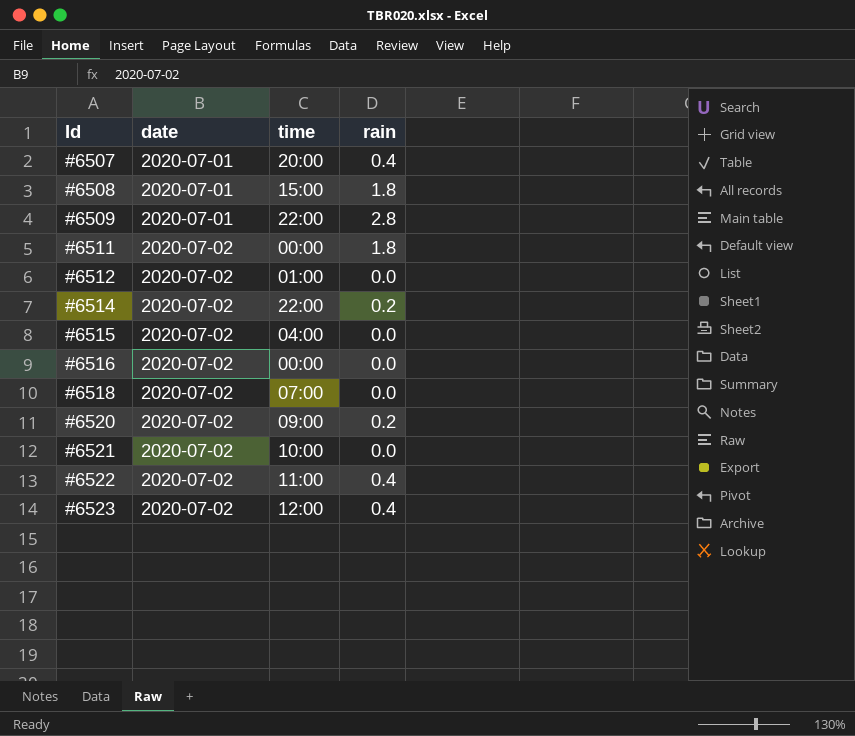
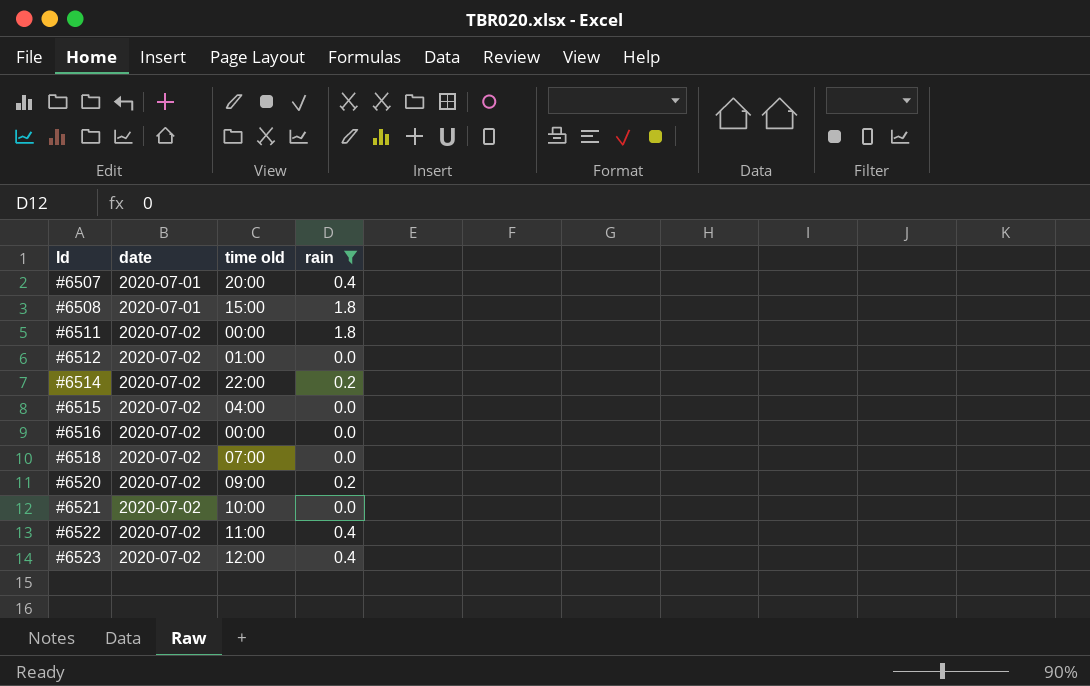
filter: none -> rain != 2.8
column name: time -> time old

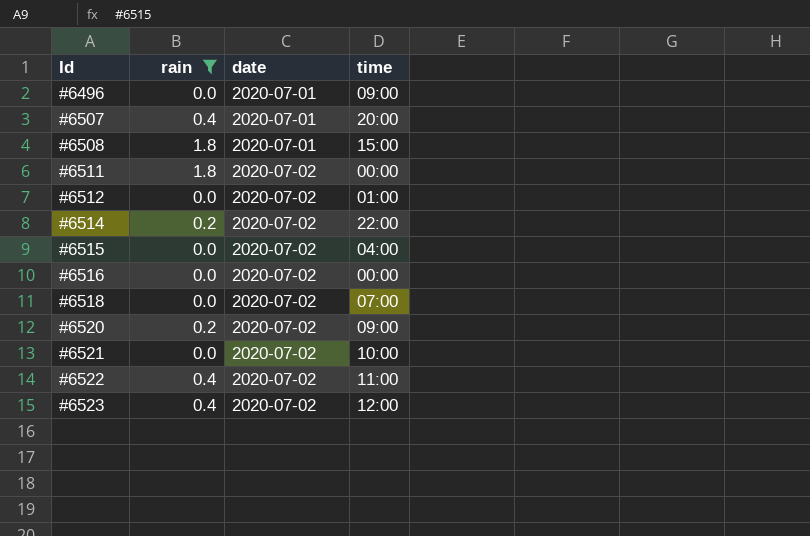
column rain | position: 4 -> 2
column name: time old -> time
row #6496: none -> 0.0 | 2020-07-01 | 09:00

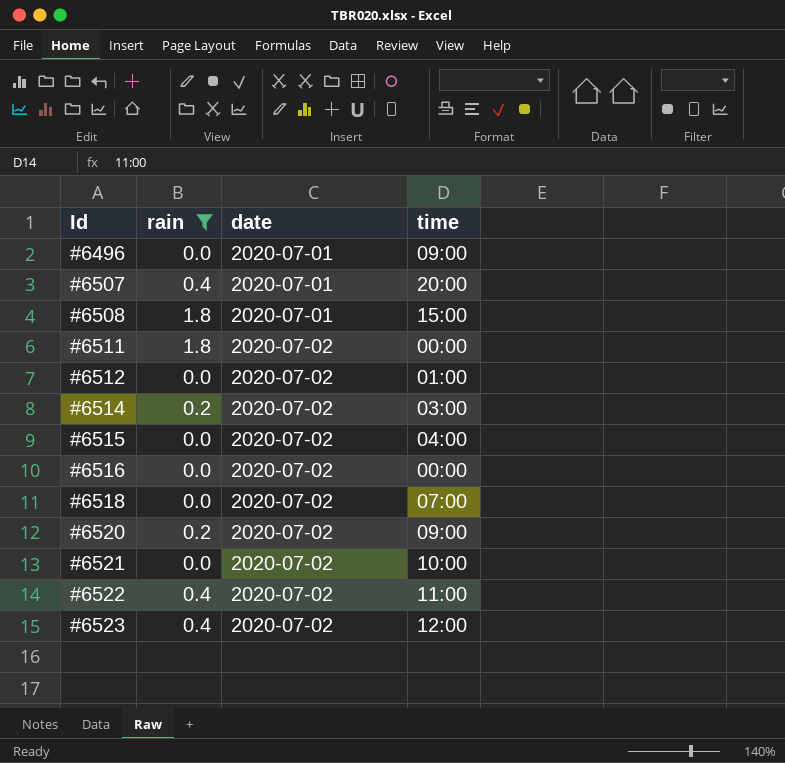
#6514 | time: 22:00 -> 03:00

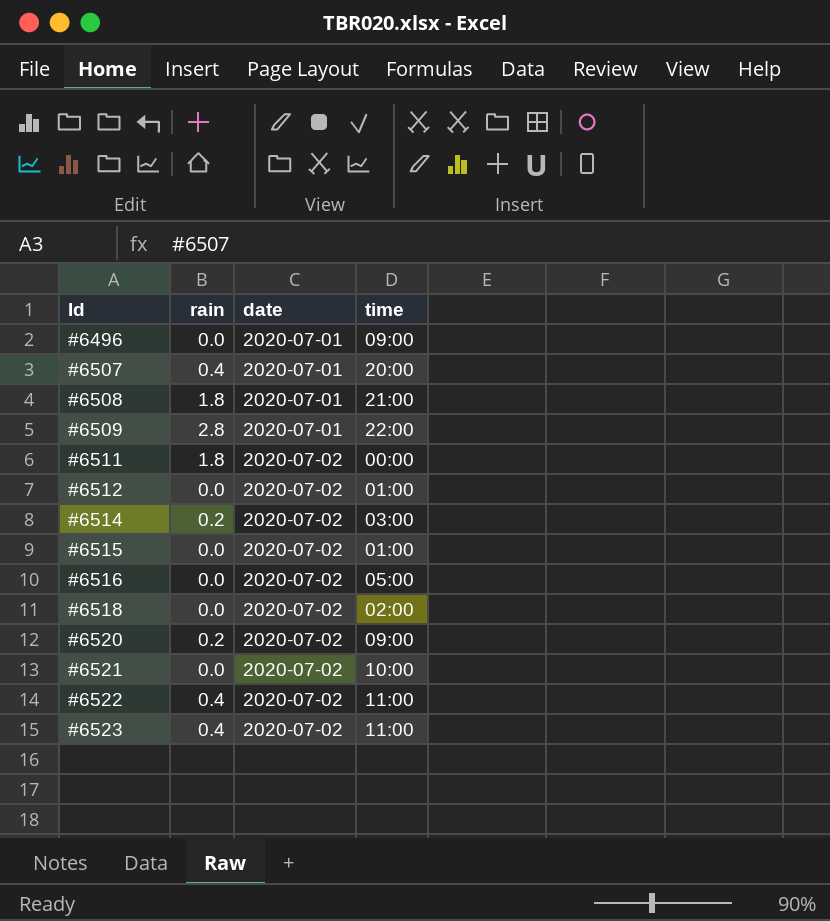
filter: rain != 2.8 -> none
#6508 | time: 15:00 -> 21:00
#6515 | time: 04:00 -> 01:00
#6516 | time: 00:00 -> 05:00
#6518 | time: 07:00 -> 02:00
#6523 | time: 12:00 -> 11:00

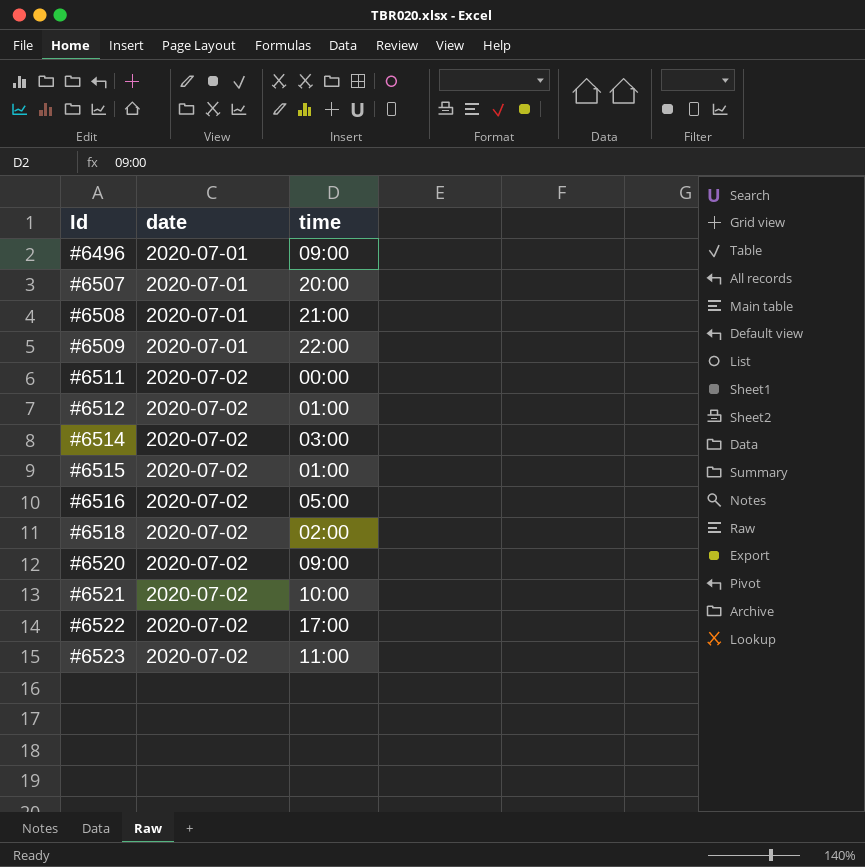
column rain | position: 2 -> none
#6522 | time: 11:00 -> 17:00

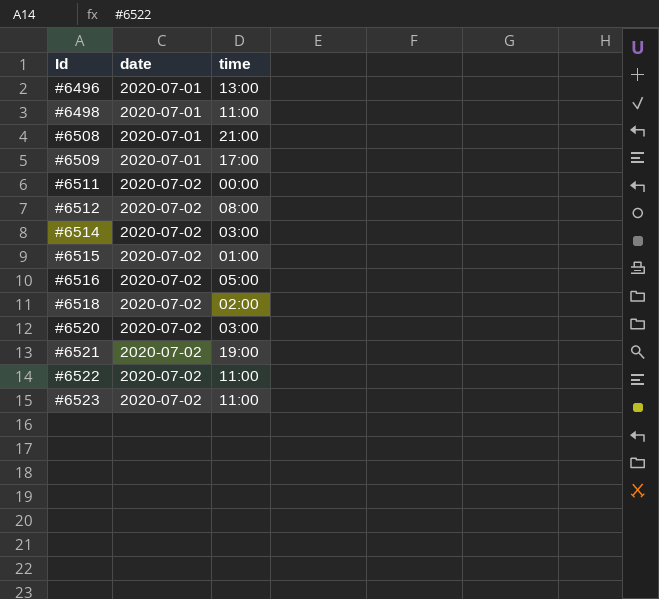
row #6507: 2020-07-01 | 20:00 -> none
#6496 | time: 09:00 -> 13:00
row #6498: none -> 2020-07-01 | 11:00
#6509 | time: 22:00 -> 17:00
#6512 | time: 01:00 -> 08:00
#6520 | time: 09:00 -> 03:00
#6521 | time: 10:00 -> 19:00
#6522 | time: 17:00 -> 11:00

